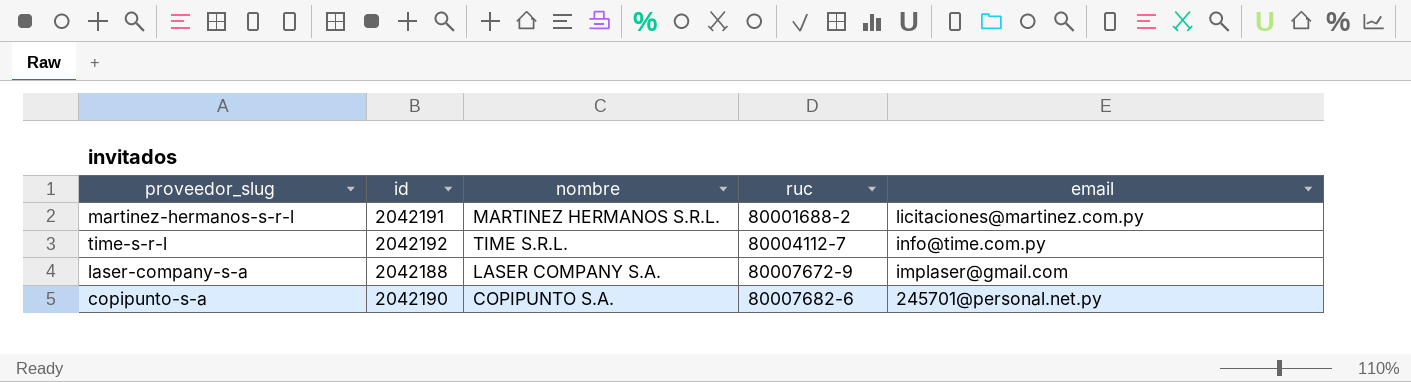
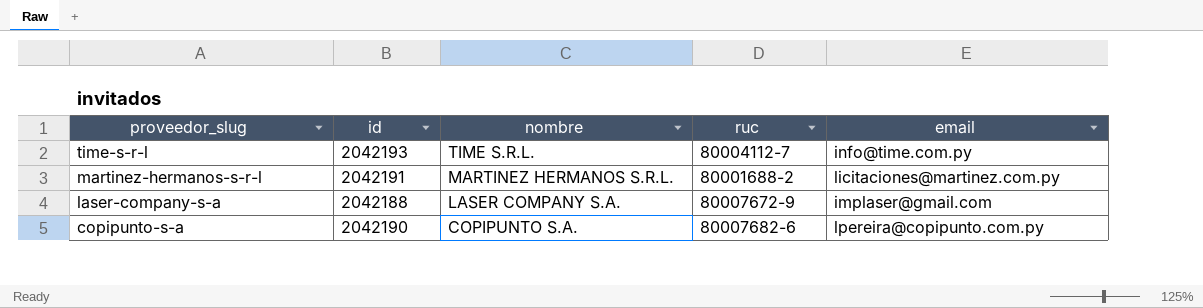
row order: ruc ascending -> proveedor_slug descending
time-s-r-l | id: 2042192 -> 2042193
copipunto-s-a | email: 245701@personal.net.py -> lpereira@copipunto.com.py

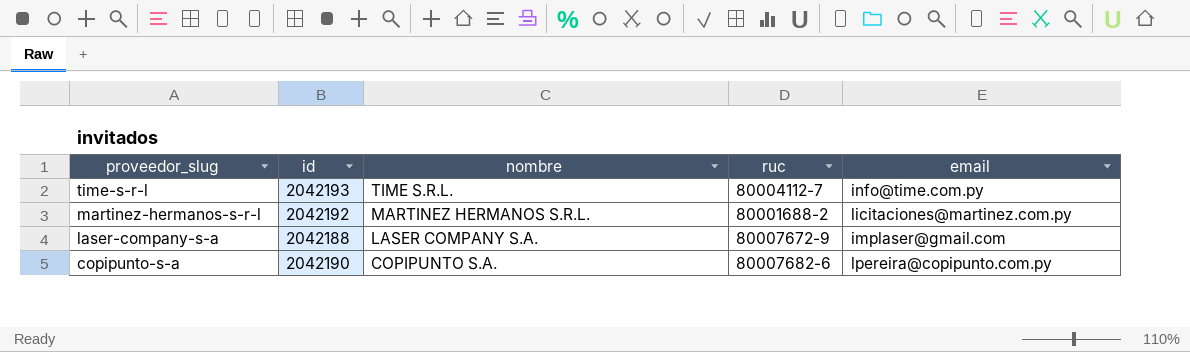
martinez-hermanos-s-r-l | id: 2042191 -> 2042192

